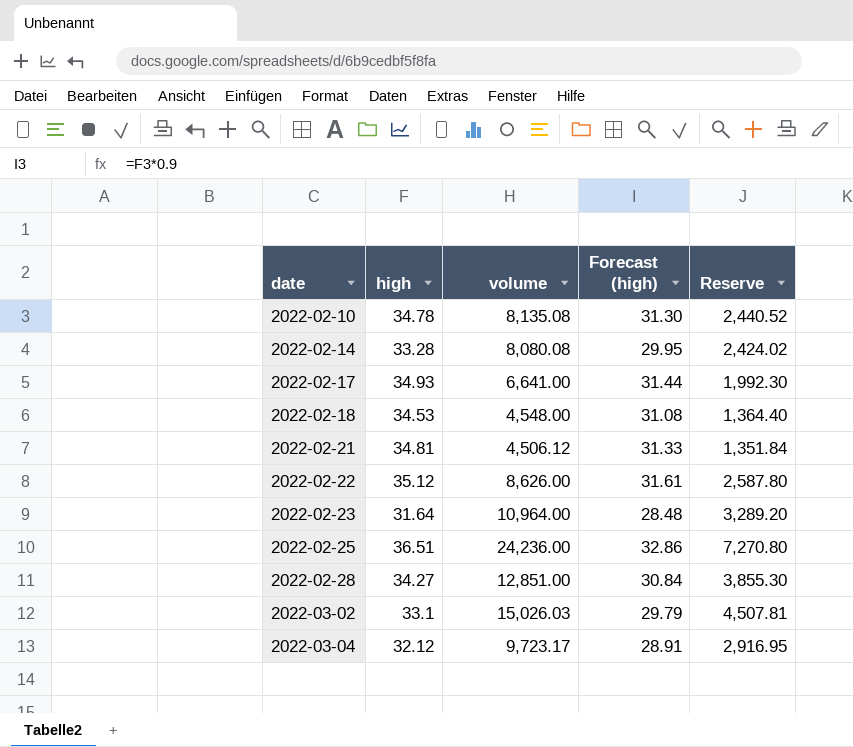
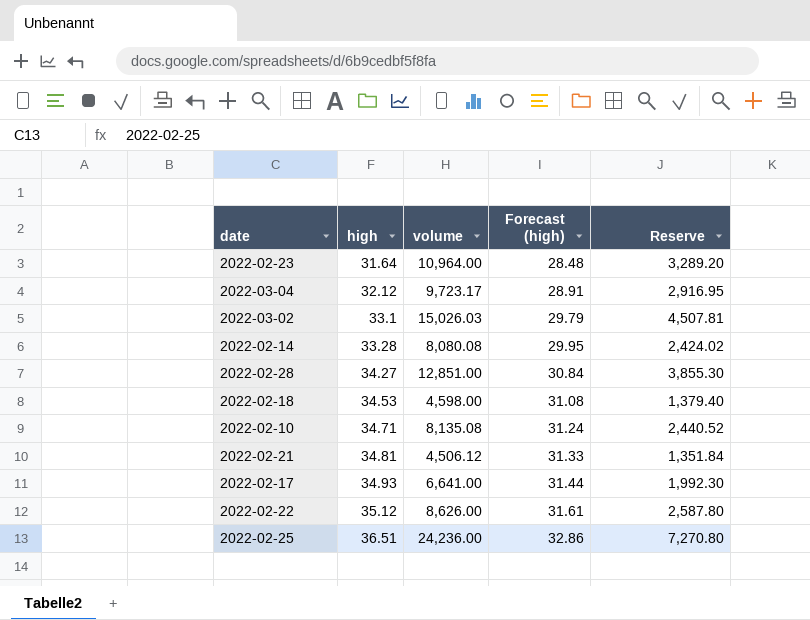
row order: date ascending -> high ascending
2022-02-18 | volume: 4,548.00 -> 4,598.00
2022-02-18 | Reserve: 1,364.40 -> 1,379.40
2022-02-10 | high: 34.78 -> 34.71
2022-02-10 | Forecast (high): 31.30 -> 31.24

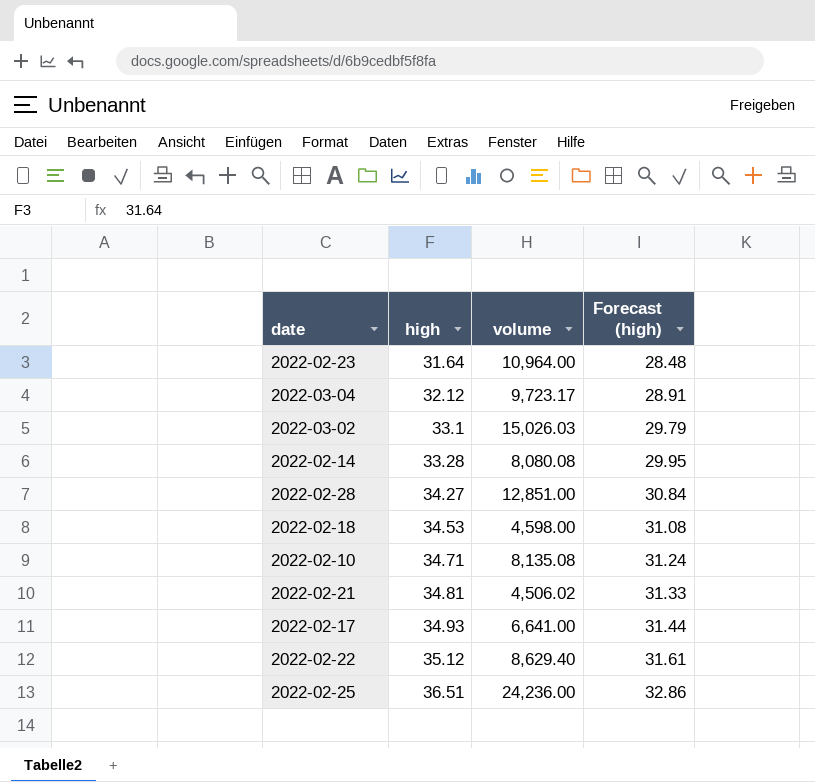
column Reserve | formula: [volume] * 0.3 -> none
2022-02-21 | volume: 4,506.12 -> 4,506.02
2022-02-22 | volume: 8,626.00 -> 8,629.40

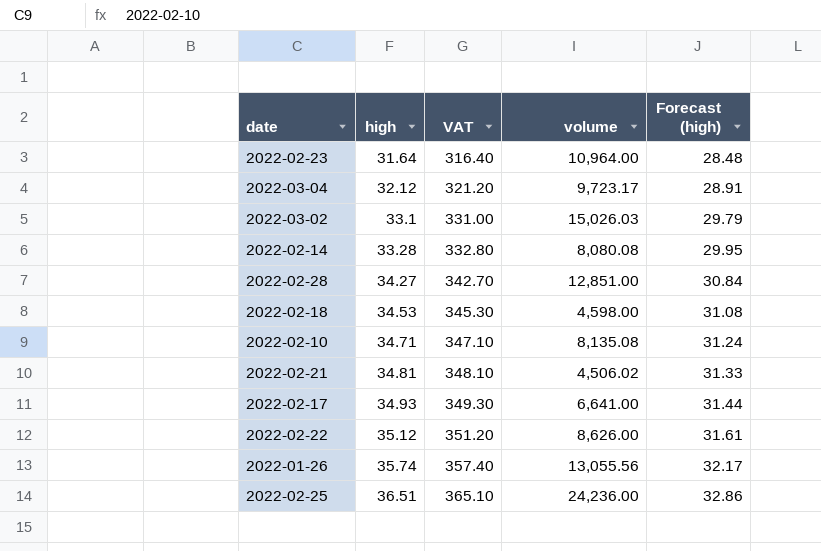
column VAT | formula: none -> [high] * 10
2022-02-22 | volume: 8,629.40 -> 8,626.00
row 2022-01-26: none -> 35.74 | 357.40 | 13,055.56 | 32.17

